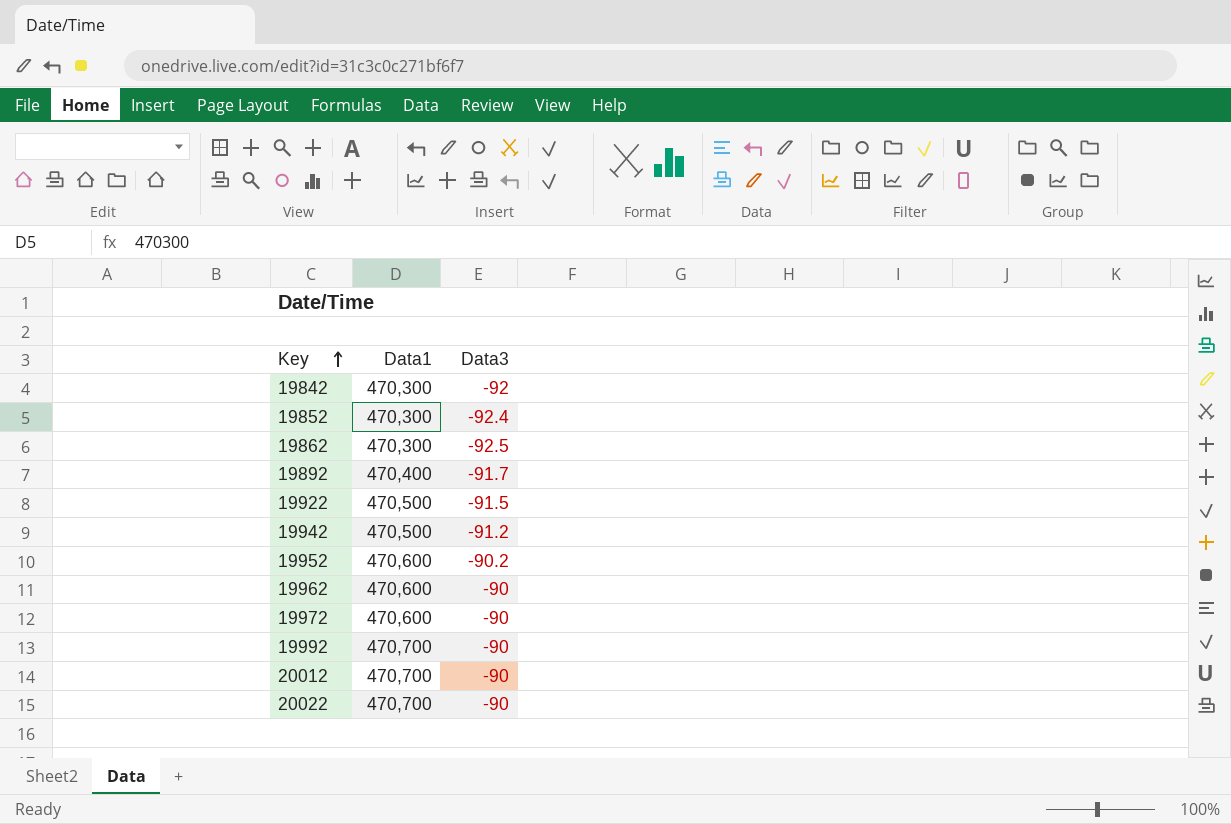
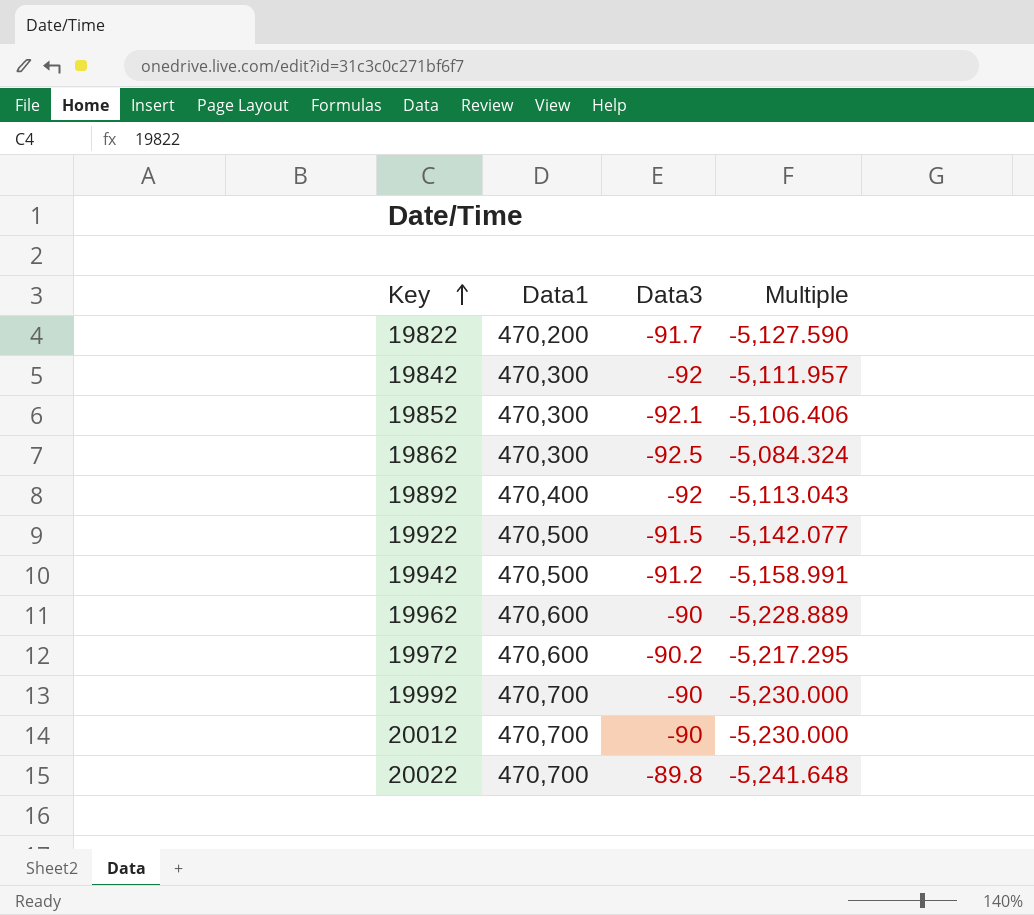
column Multiple | formula: none -> [Data1] / [Data3]
row 19952: 470,600 | -90.2 -> none
row 19822: none -> 470,200 | -91.7 | -5,127.590
19852 | Data3: -92.4 -> -92.1
19892 | Data3: -91.7 -> -92
19972 | Data3: -90 -> -90.2
20022 | Data3: -90 -> -89.8

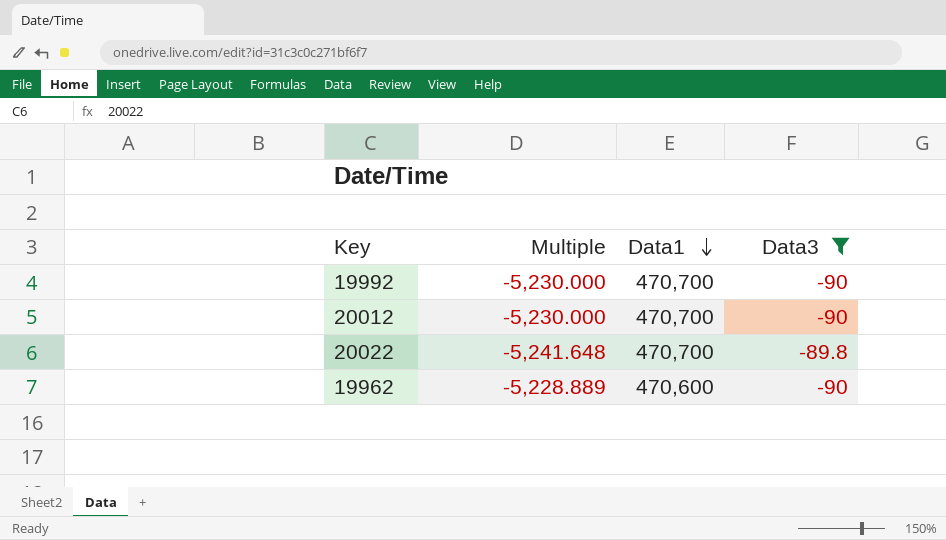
filter: none -> Data3 >= -90
row order: Key ascending -> Data1 descending
column Multiple | position: 4 -> 2

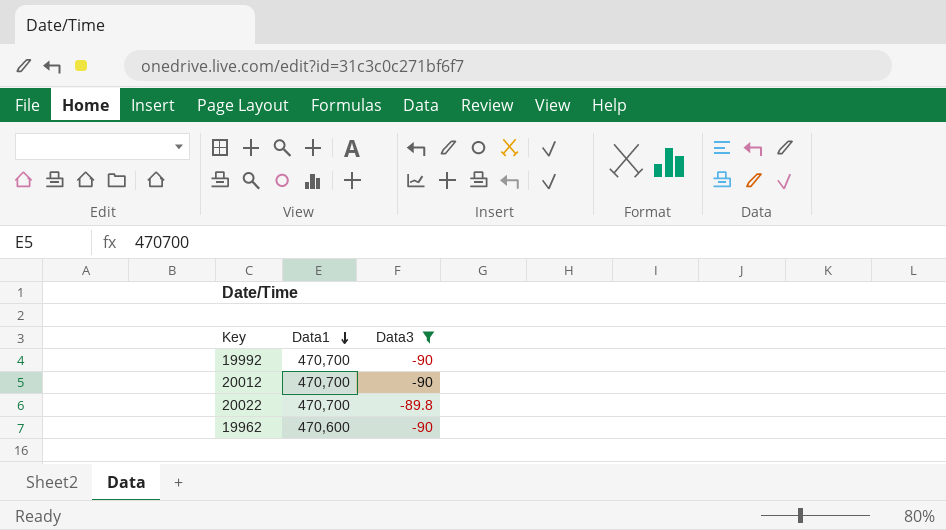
column Multiple | formula: [Data1] / [Data3] -> none

